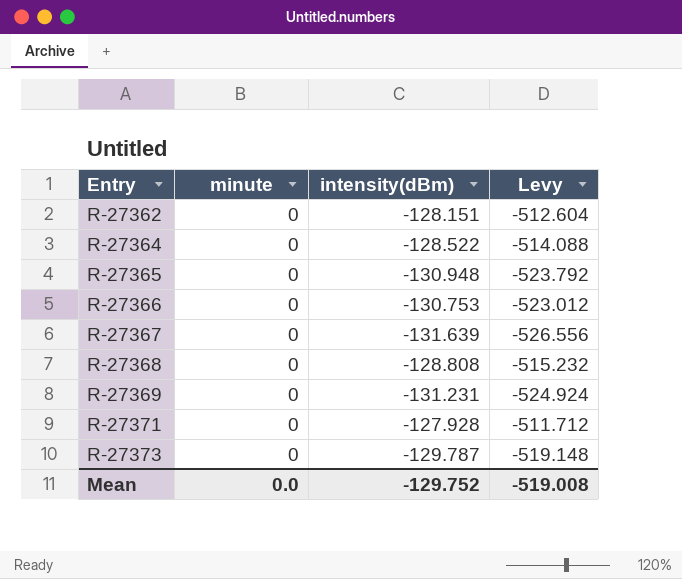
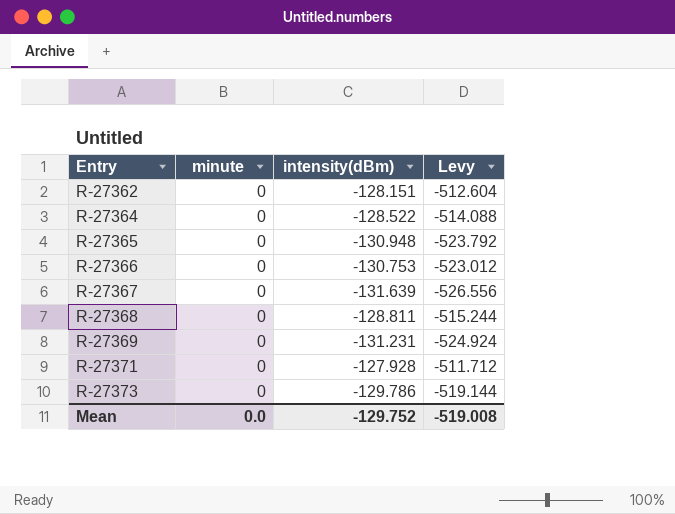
R-27368 | intensity(dBm): -128.808 -> -128.811
R-27368 | Levy: -515.232 -> -515.244
R-27373 | intensity(dBm): -129.787 -> -129.786
R-27373 | Levy: -519.148 -> -519.144

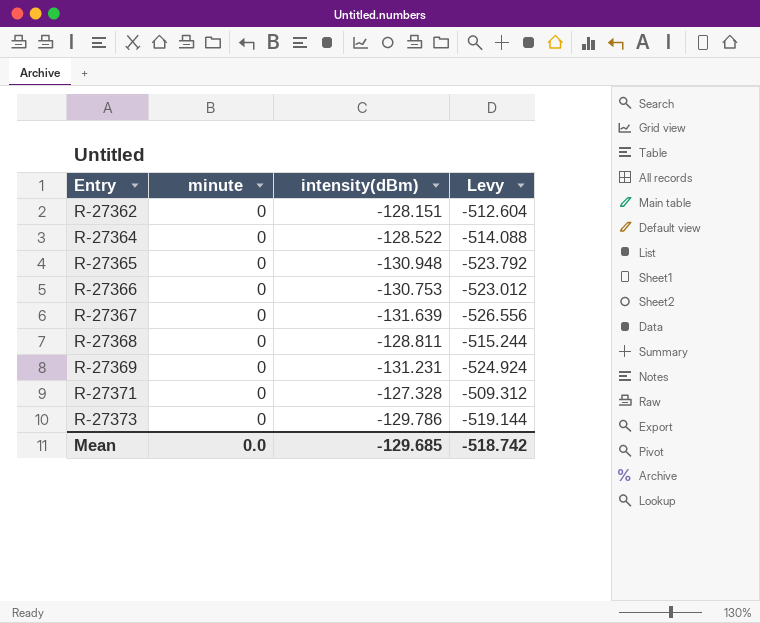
R-27371 | intensity(dBm): -127.928 -> -127.328
R-27371 | Levy: -511.712 -> -509.312
Mean | intensity(dBm): -129.752 -> -129.685
Mean | Levy: -519.008 -> -518.742

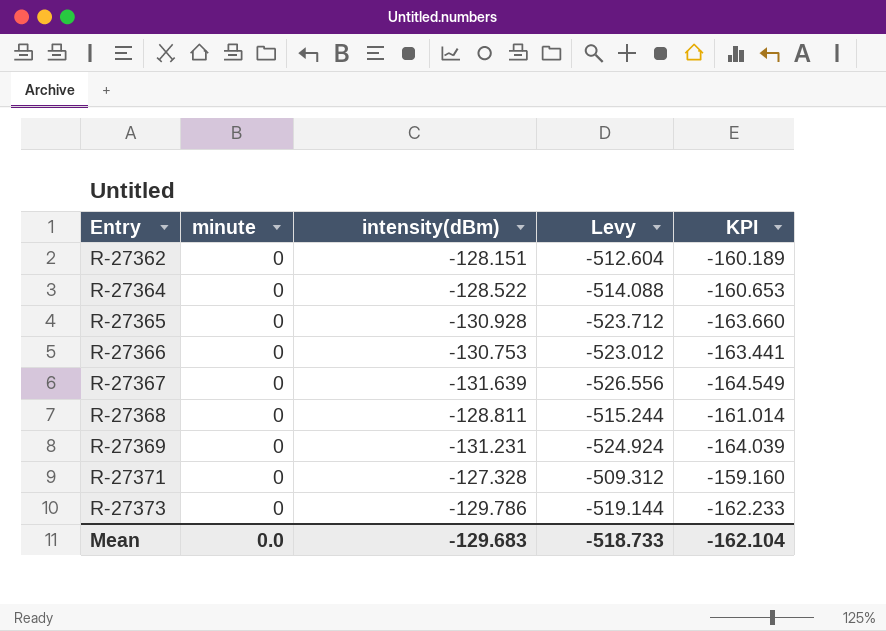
column KPI | formula: none -> [intensity(dBm)] * 1.25
R-27365 | intensity(dBm): -130.948 -> -130.928
R-27365 | Levy: -523.792 -> -523.712
Mean | intensity(dBm): -129.685 -> -129.683
Mean | Levy: -518.742 -> -518.733

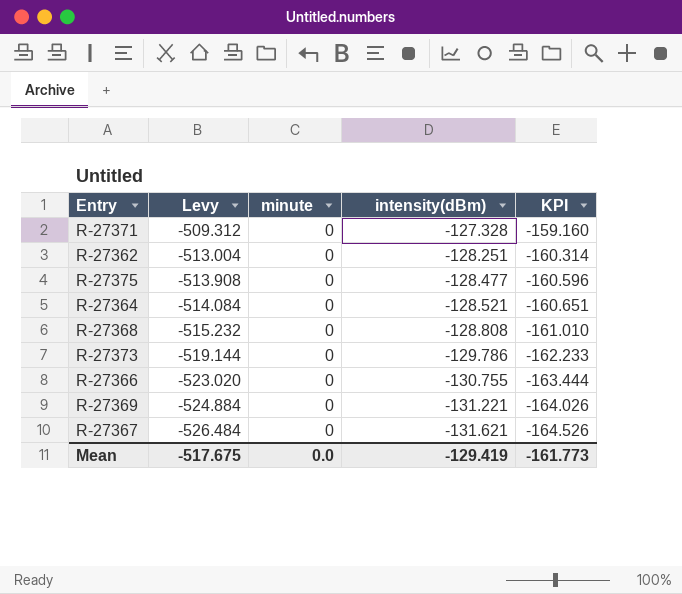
row order: Entry ascending -> Levy descending
column Levy | position: 4 -> 2
row R-27365: 0 | -130.928 | -523.712 | -163.660 -> none
R-27362 | Levy: -512.604 -> -513.004
R-27362 | intensity(dBm): -128.151 -> -128.251
R-27362 | KPI: -160.189 -> -160.314
row R-27375: none -> -513.908 | 0 | -128.477 | -160.596
R-27364 | Levy: -514.088 -> -514.084
R-27364 | intensity(dBm): -128.522 -> -128.521
R-27364 | KPI: -160.653 -> -160.651
R-27368 | Levy: -515.244 -> -515.232
R-27368 | intensity(dBm): -128.811 -> -128.808
R-27368 | KPI: -161.014 -> -161.010
R-27366 | Levy: -523.012 -> -523.020
R-27366 | intensity(dBm): -130.753 -> -130.755
R-27366 | KPI: -163.441 -> -163.444
R-27369 | Levy: -524.924 -> -524.884
R-27369 | intensity(dBm): -131.231 -> -131.221
R-27369 | KPI: -164.039 -> -164.026
R-27367 | Levy: -526.556 -> -526.484
R-27367 | intensity(dBm): -131.639 -> -131.621
R-27367 | KPI: -164.549 -> -164.526
Mean | Levy: -518.733 -> -517.675
Mean | intensity(dBm): -129.683 -> -129.419
Mean | KPI: -162.104 -> -161.773

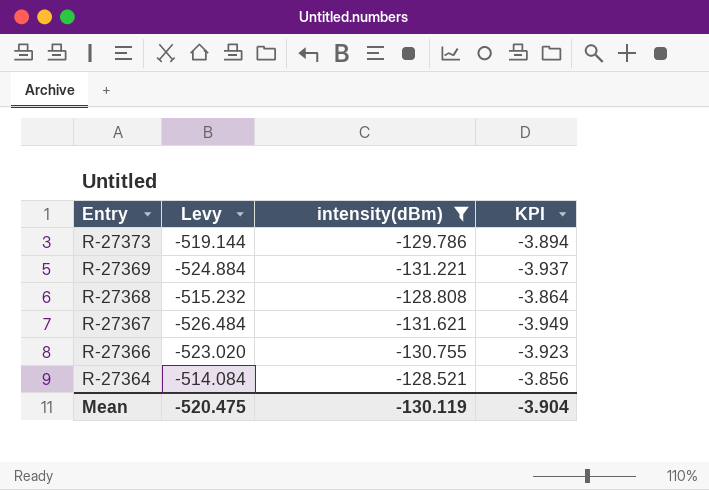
filter: none -> intensity(dBm) <= -128.521
row order: Levy descending -> Entry descending
column minute | position: 3 -> none
column KPI | formula: [intensity(dBm)] * 1.25 -> [intensity(dBm)] * 0.03
Mean | Levy: -517.675 -> -520.475
Mean | intensity(dBm): -129.419 -> -130.119
Mean | KPI: -161.773 -> -3.904

